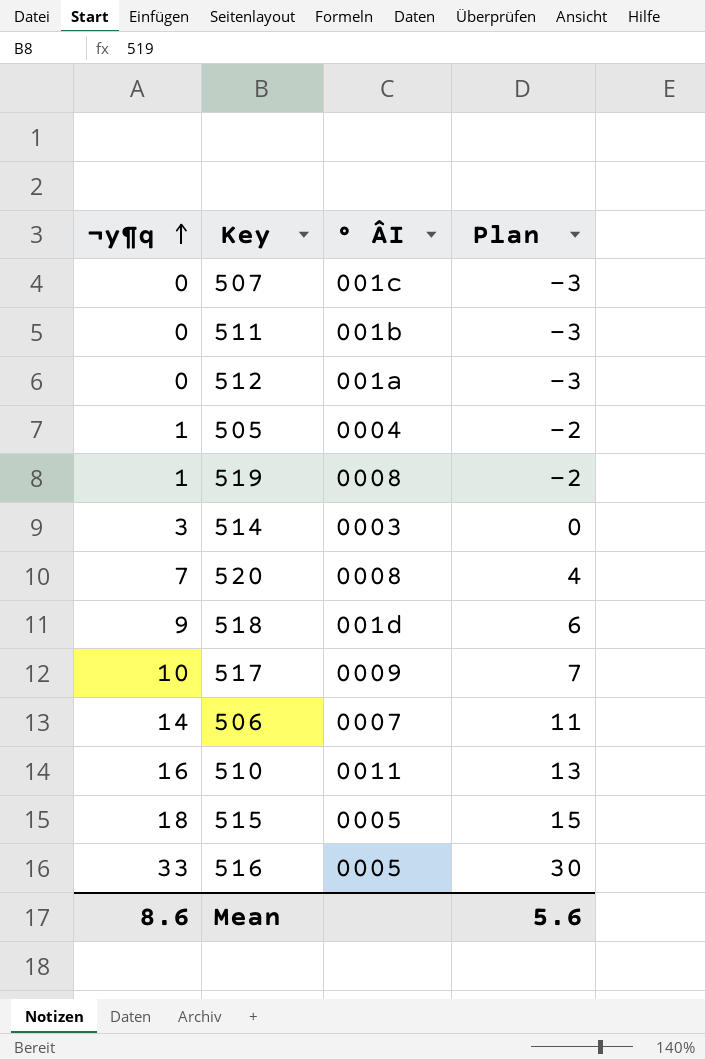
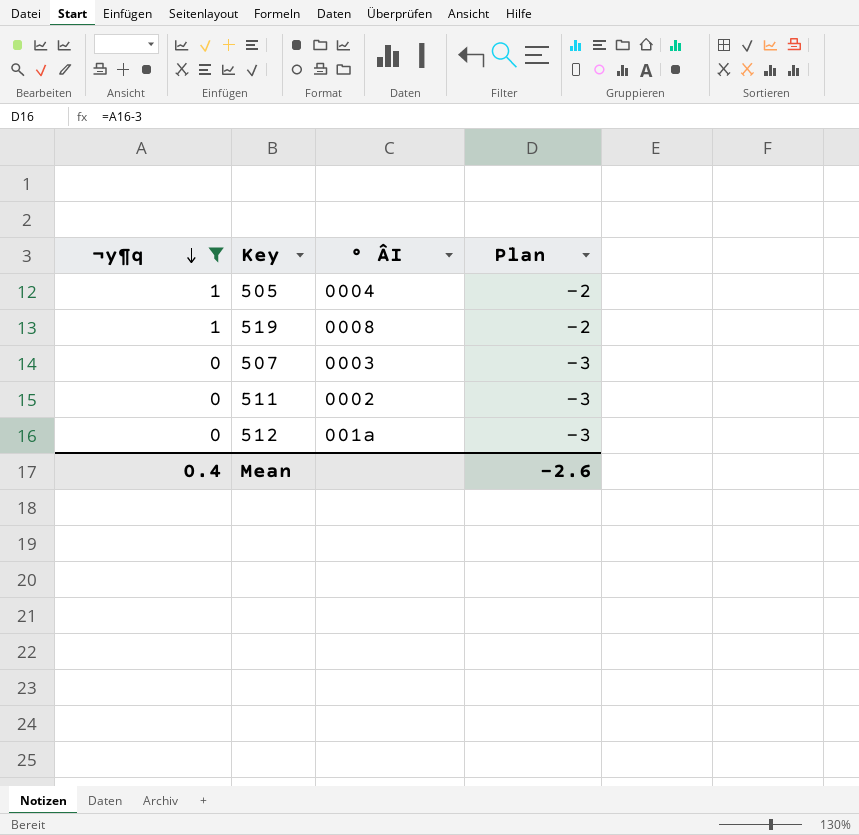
filter: none -> ¬y¶q <= 1
row order: ¬y¶q ascending -> ¬y¶q descending
507 | ° ÂI: 001c -> 0003
511 | ° ÂI: 001b -> 0002
Mean | ¬y¶q: 8.6 -> 0.4
Mean | Plan: 5.6 -> -2.6

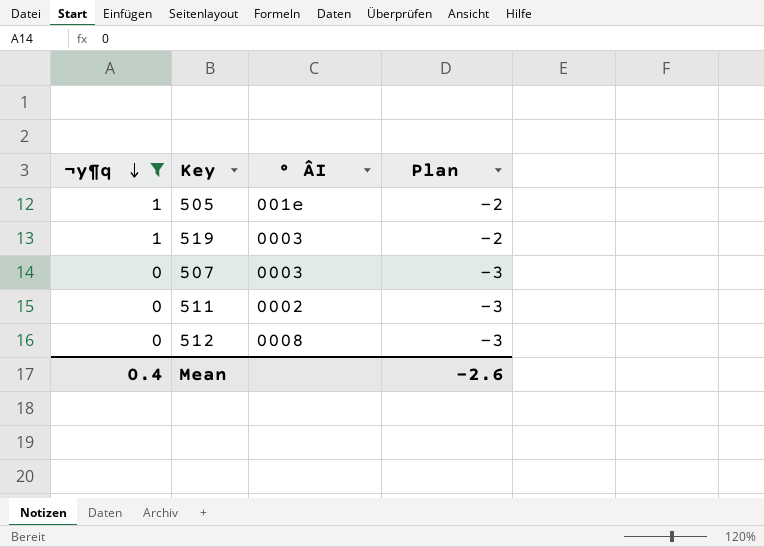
505 | ° ÂI: 0004 -> 001e
519 | ° ÂI: 0008 -> 0003
512 | ° ÂI: 001a -> 0008

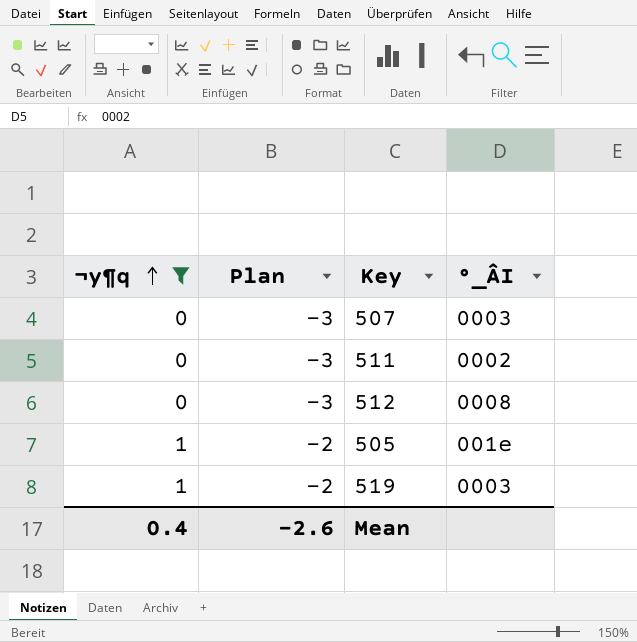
row order: ¬y¶q descending -> ¬y¶q ascending
column Plan | position: 4 -> 2
column name: ° ÂI -> °_ÂI

